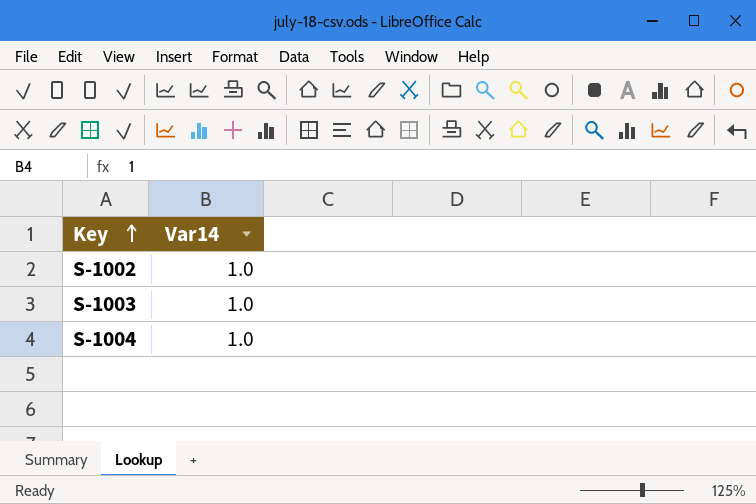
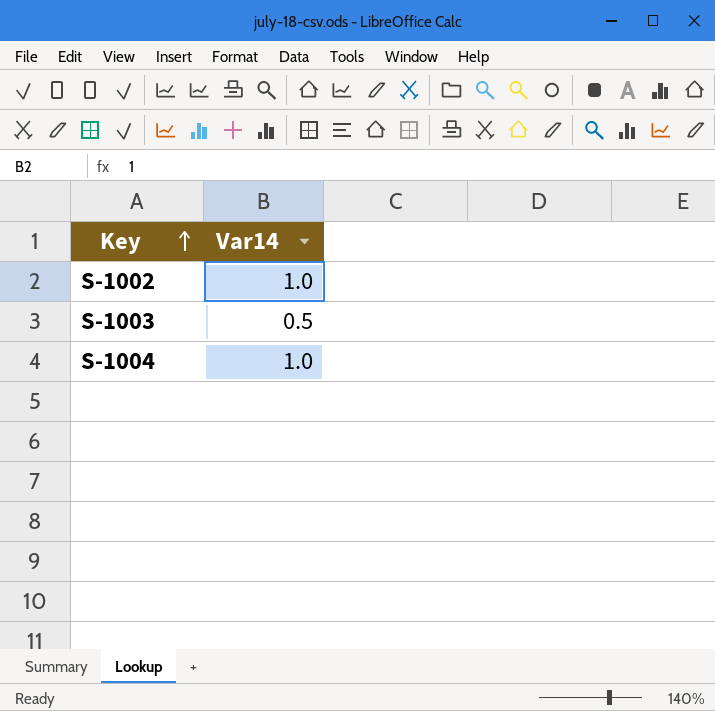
S-1003 | Var14: 1.0 -> 0.5

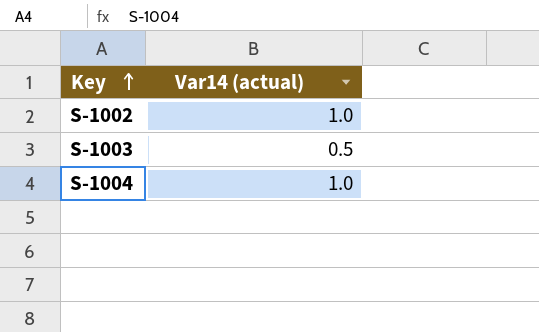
column name: Var14 -> Var14 (actual)

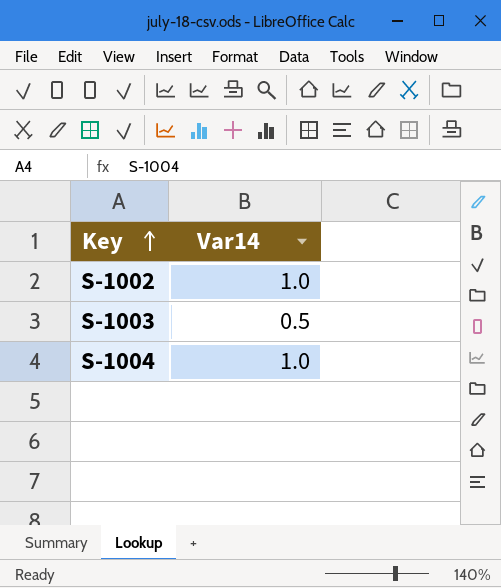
column name: Var14 (actual) -> Var14

